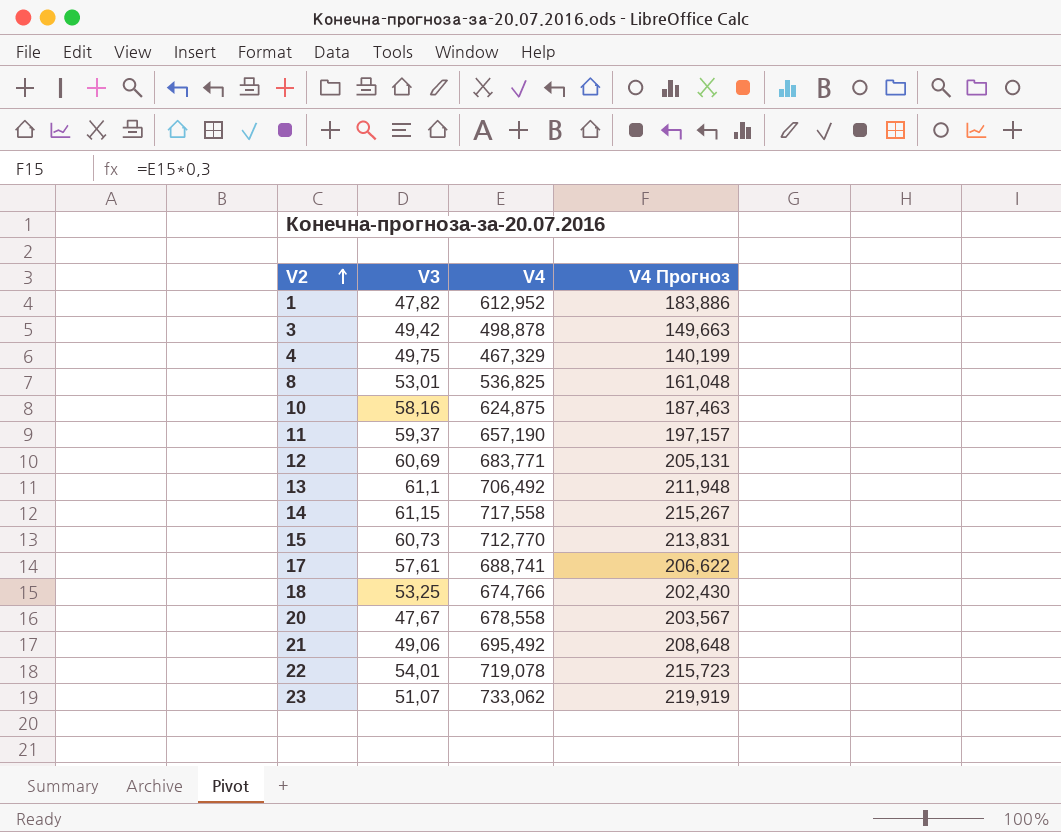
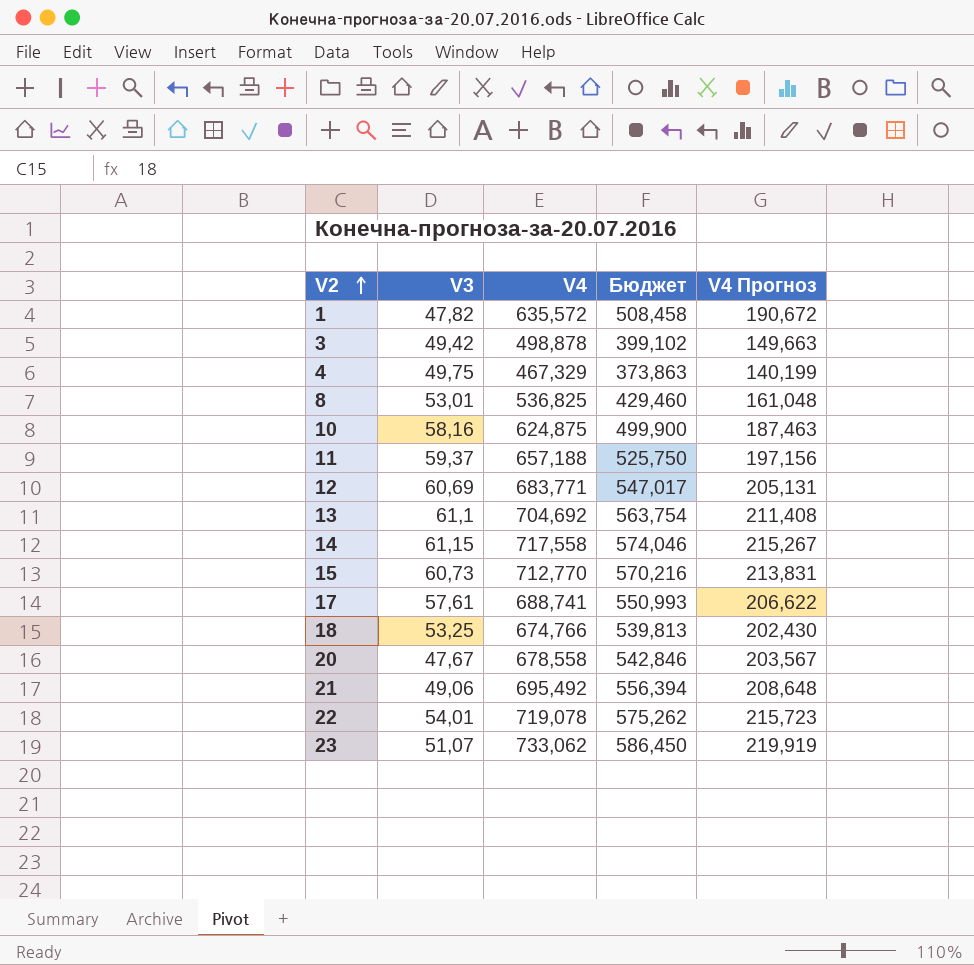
column Бюджет | formula: none -> [V4] * 0,8
1 | V4: 612,952 -> 635,572
1 | V4 Прогноз: 183,886 -> 190,672
11 | V4: 657,190 -> 657,188
11 | V4 Прогноз: 197,157 -> 197,156
13 | V4: 706,492 -> 704,692
13 | V4 Прогноз: 211,948 -> 211,408

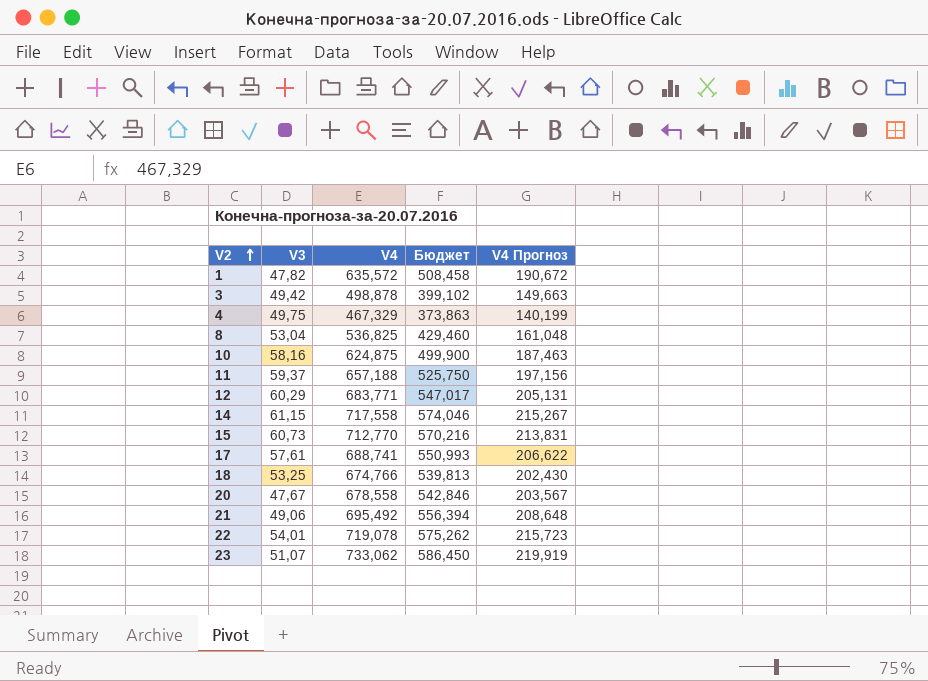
row 13: 61,1 | 704,692 | 563,754 | 211,408 -> none
8 | V3: 53,01 -> 53,04
12 | V3: 60,69 -> 60,29

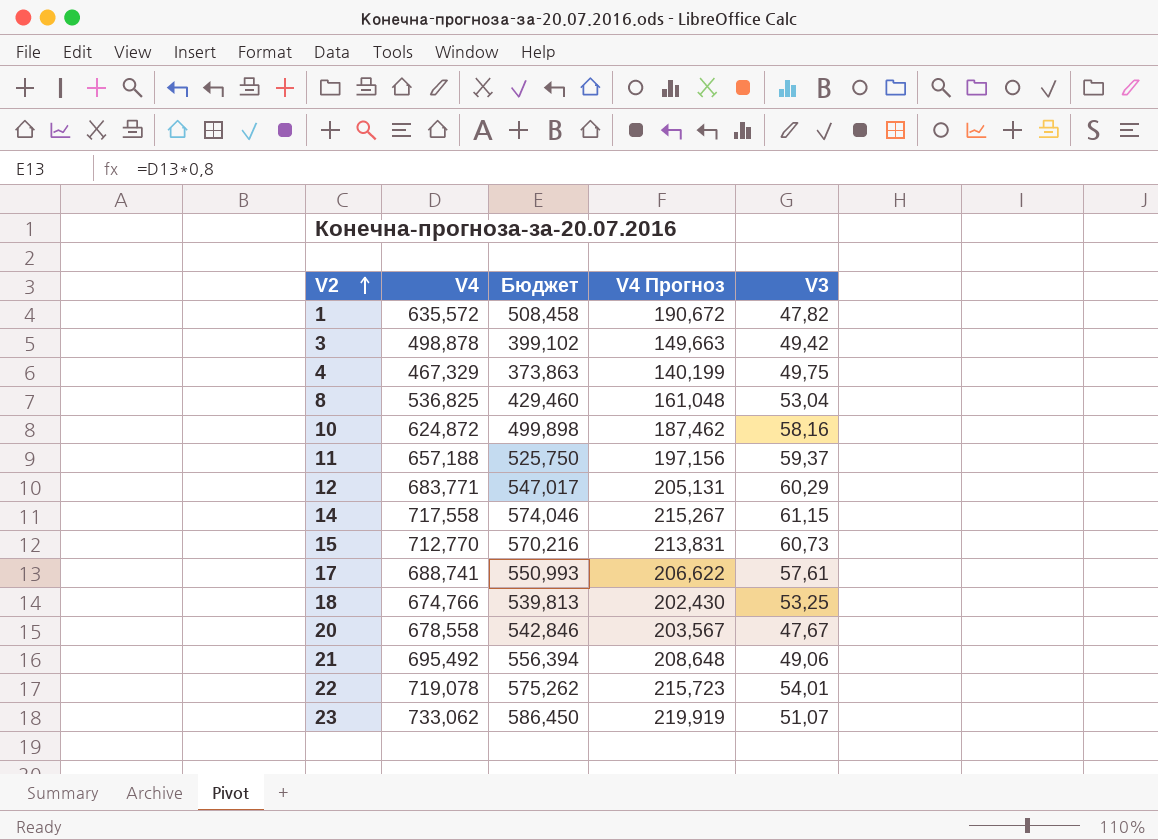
column V3 | position: 2 -> 5
10 | V4: 624,875 -> 624,872
10 | Бюджет: 499,900 -> 499,898
10 | V4 Прогноз: 187,463 -> 187,462

